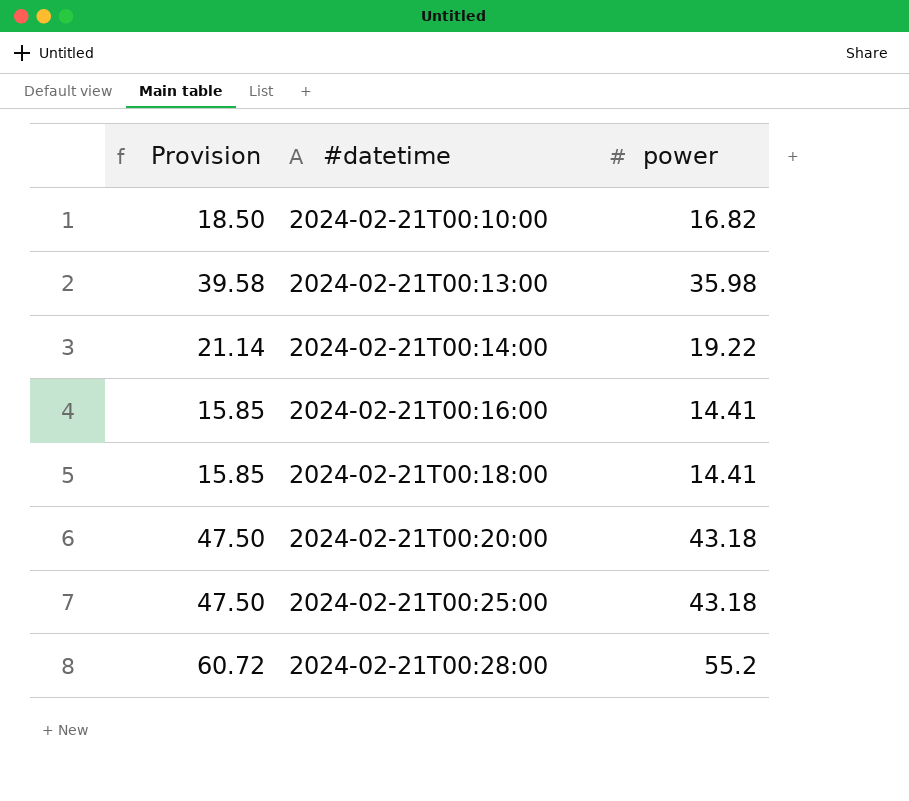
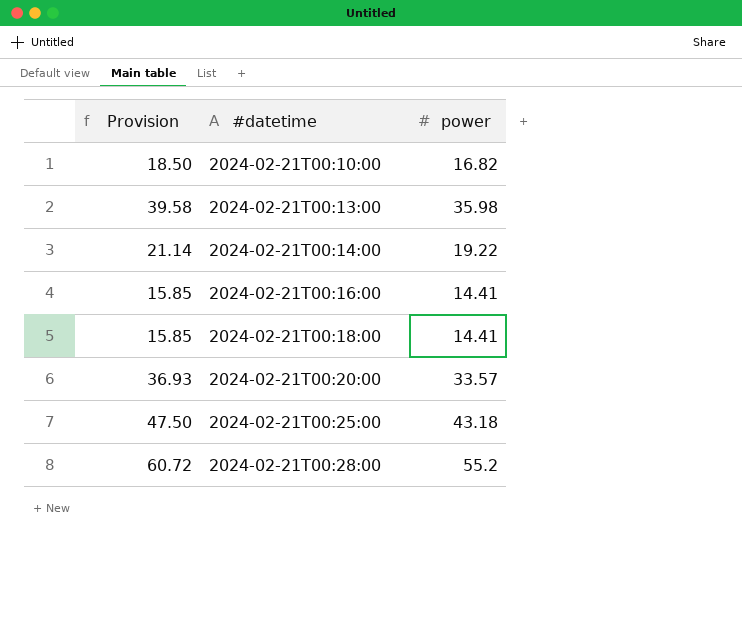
2024-02-21T00:20:00 | Provision: 47.50 -> 36.93
2024-02-21T00:20:00 | power: 43.18 -> 33.57

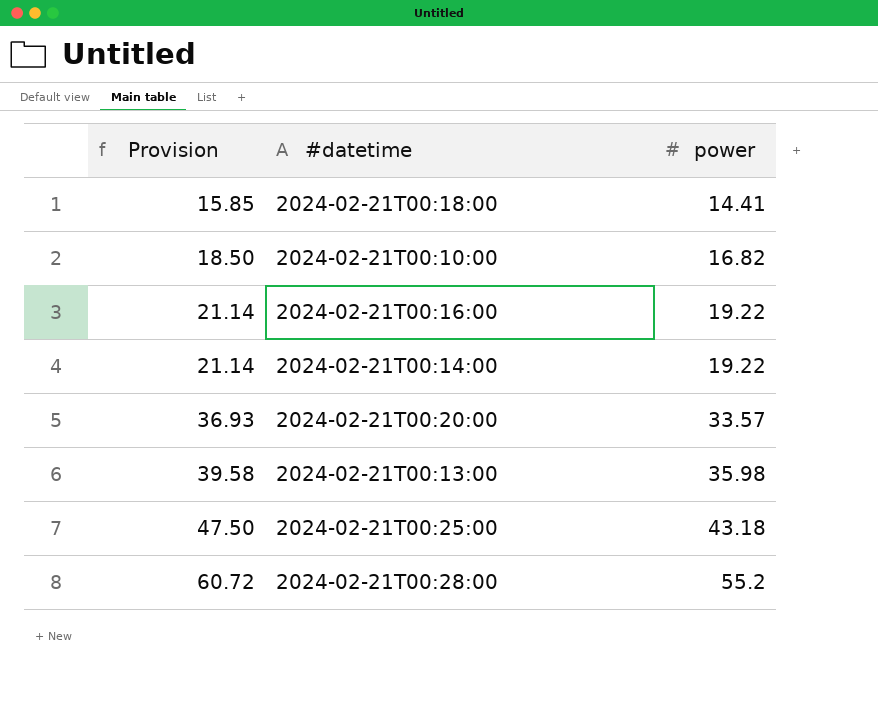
row order: #datetime ascending -> Provision ascending
2024-02-21T00:16:00 | Provision: 15.85 -> 21.14
2024-02-21T00:16:00 | power: 14.41 -> 19.22

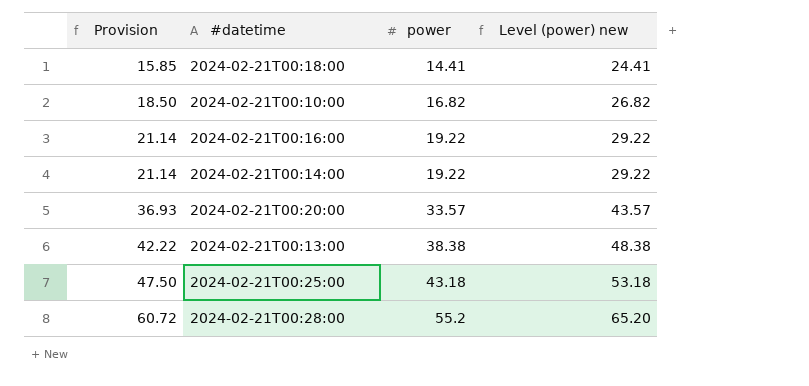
column Level (power) new | formula: none -> [power] + 10
2024-02-21T00:13:00 | Provision: 39.58 -> 42.22
2024-02-21T00:13:00 | power: 35.98 -> 38.38

